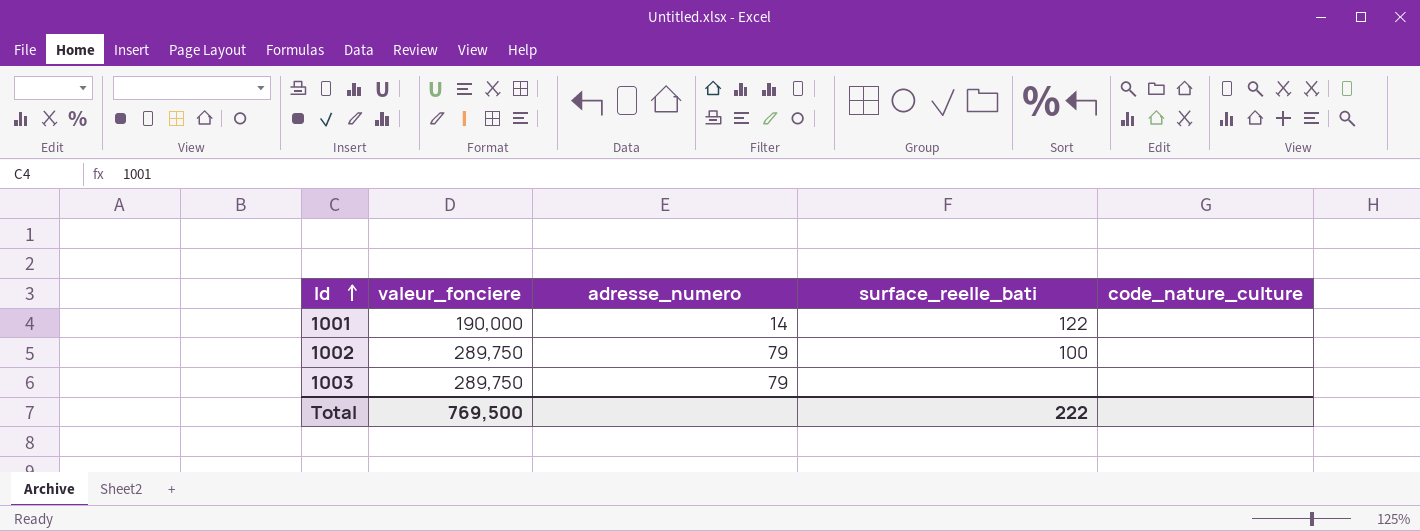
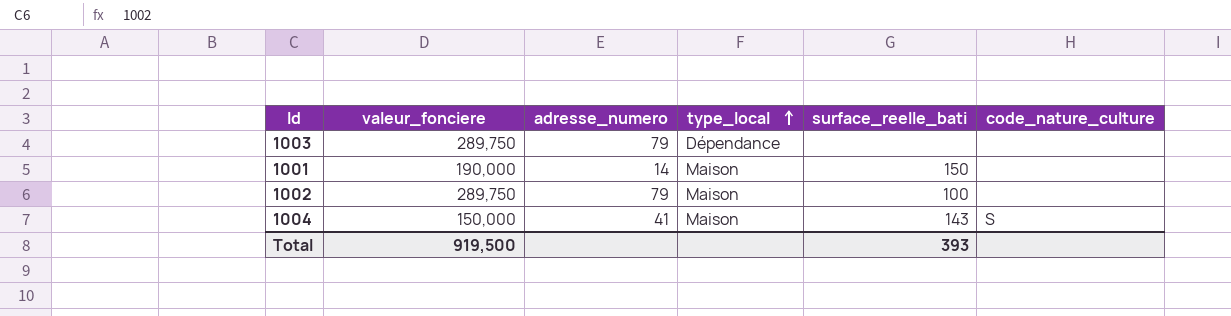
row order: Id ascending -> type_local ascending
column type_local | position: none -> 4
1001 | surface_reelle_bati: 122 -> 150
row 1004: none -> 150,000 | 41 | Maison | 143 | S
Total | valeur_fonciere: 769,500 -> 919,500
Total | surface_reelle_bati: 222 -> 393

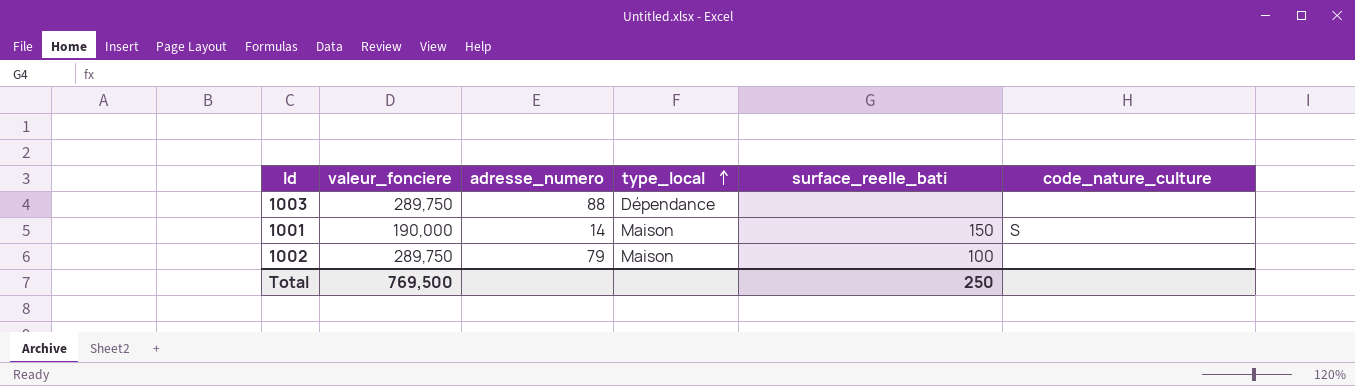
row 1004: 150,000 | 41 | Maison | 143 | S -> none
1003 | adresse_numero: 79 -> 88
1001 | code_nature_culture: none -> S
Total | valeur_fonciere: 919,500 -> 769,500
Total | surface_reelle_bati: 393 -> 250

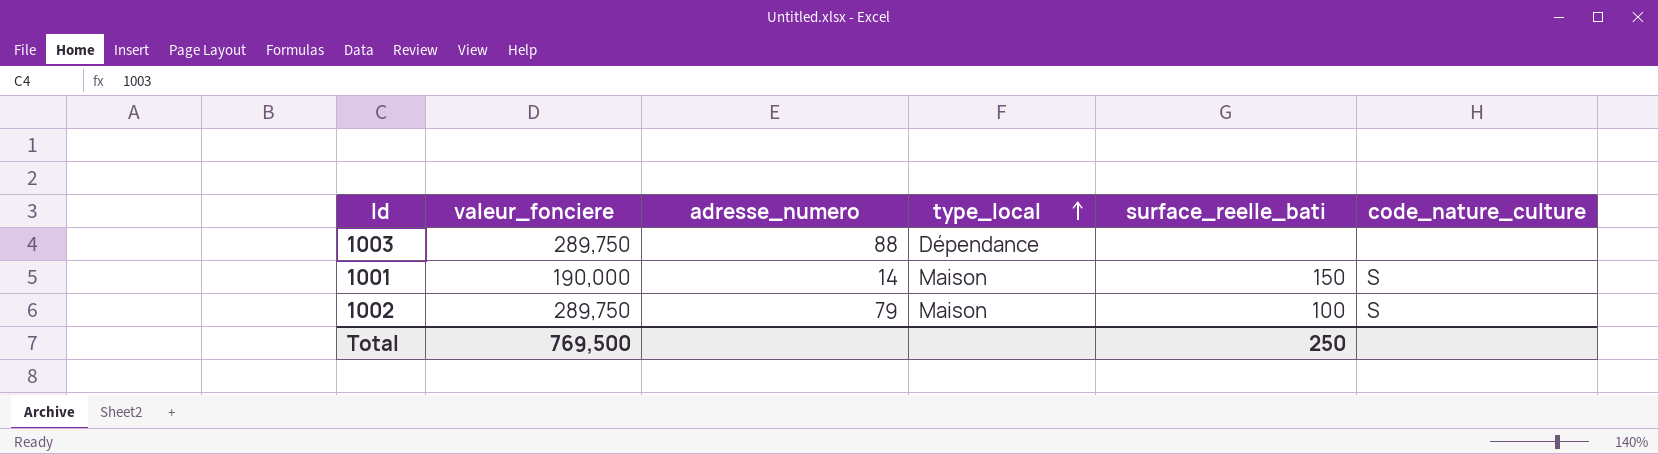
1002 | code_nature_culture: none -> S

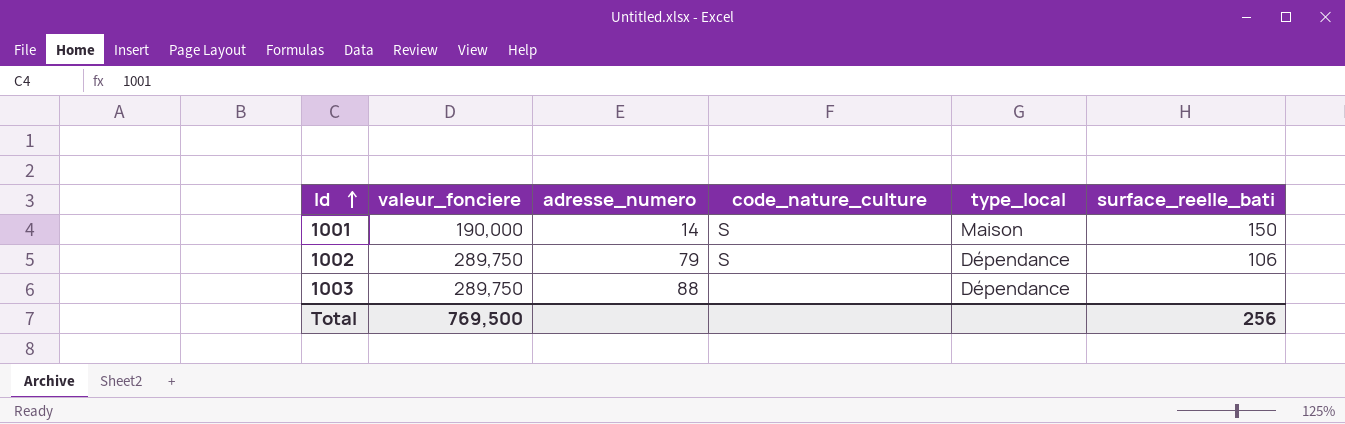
row order: type_local ascending -> Id ascending
column code_nature_culture | position: 6 -> 4
1002 | type_local: Maison -> Dépendance
1002 | surface_reelle_bati: 100 -> 106
Total | surface_reelle_bati: 250 -> 256

